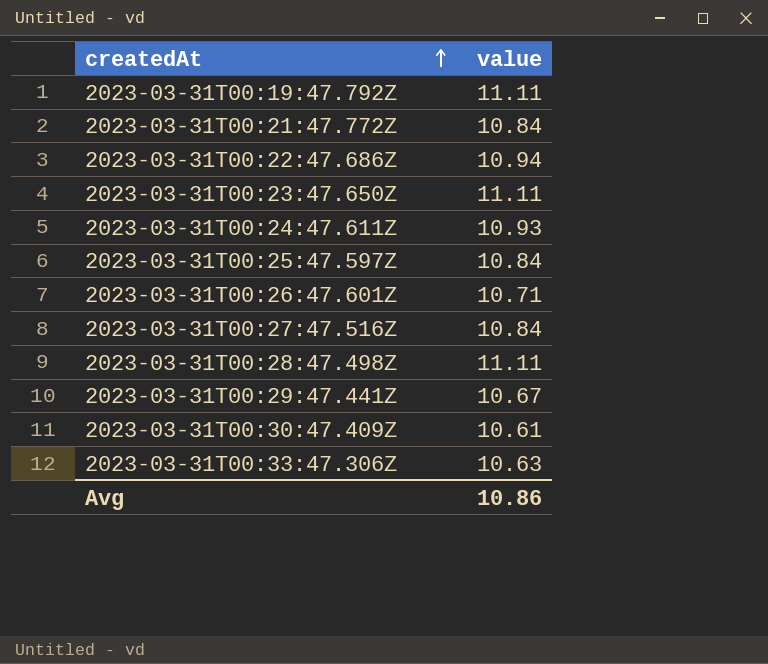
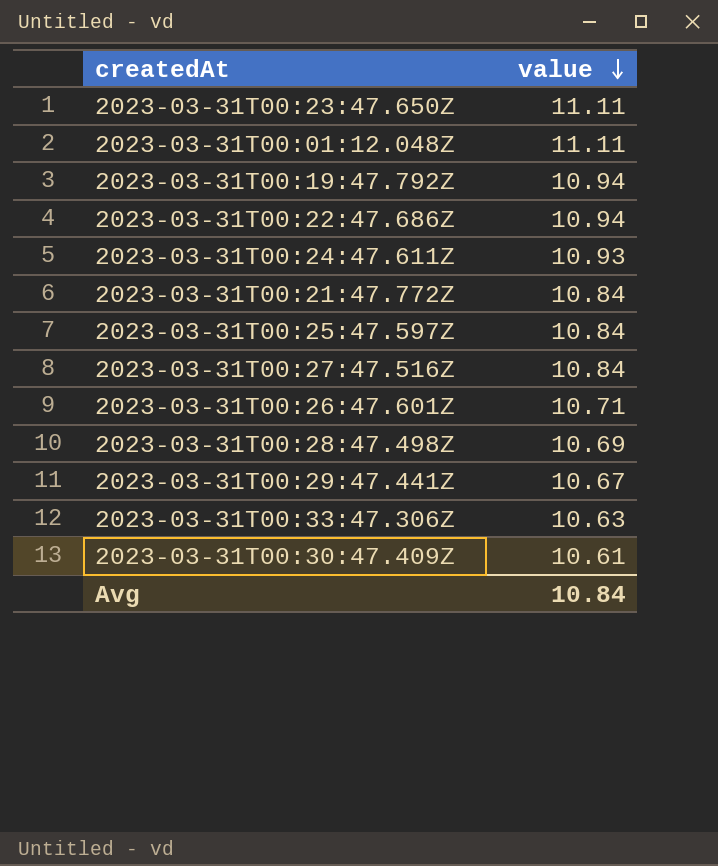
row order: createdAt ascending -> value descending
row 2023-03-31T00:01:12.048Z: none -> 11.11
2023-03-31T00:19:47.792Z | value: 11.11 -> 10.94
2023-03-31T00:28:47.498Z | value: 11.11 -> 10.69
Avg | value: 10.86 -> 10.84

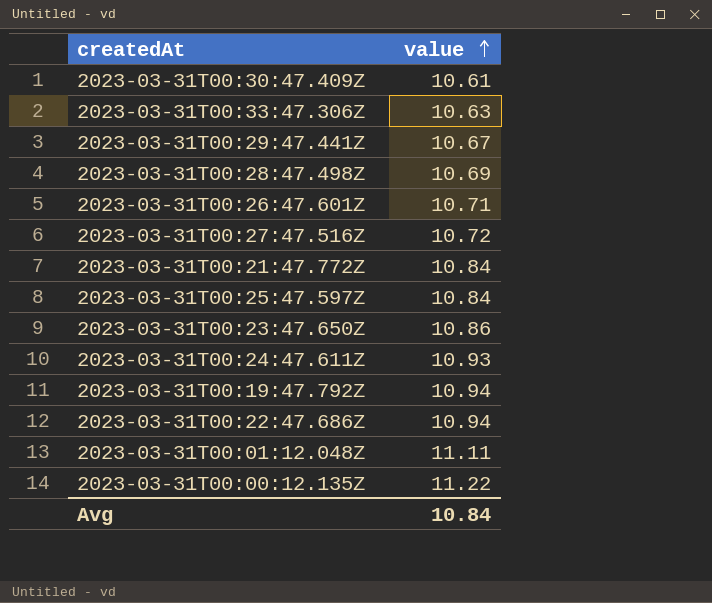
row order: value descending -> value ascending
2023-03-31T00:27:47.516Z | value: 10.84 -> 10.72
2023-03-31T00:23:47.650Z | value: 11.11 -> 10.86
row 2023-03-31T00:00:12.135Z: none -> 11.22

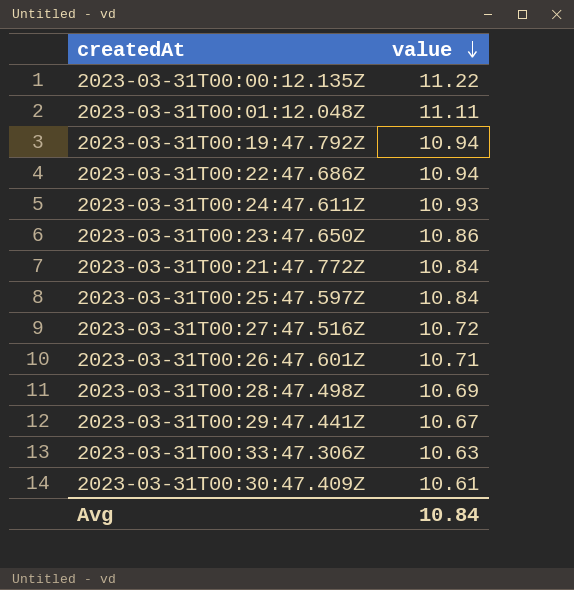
row order: value ascending -> value descending

